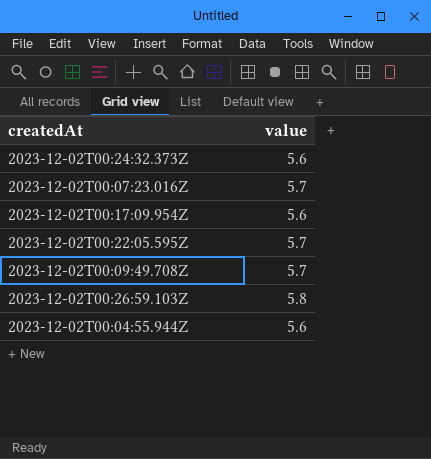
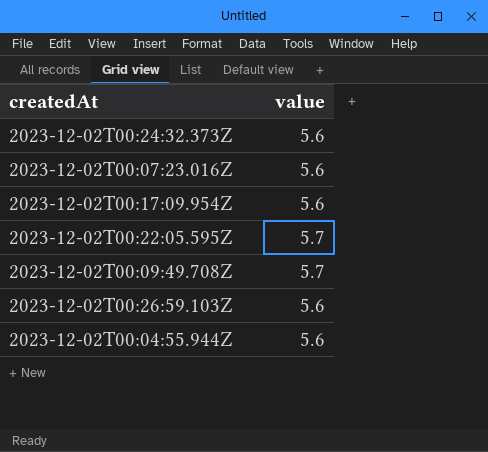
2023-12-02T00:07:23.016Z | value: 5.7 -> 5.6
2023-12-02T00:26:59.103Z | value: 5.8 -> 5.6

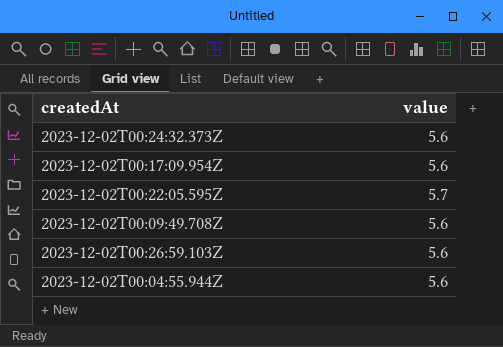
row 2023-12-02T00:07:23.016Z: 5.6 -> none
2023-12-02T00:09:49.708Z | value: 5.7 -> 5.6

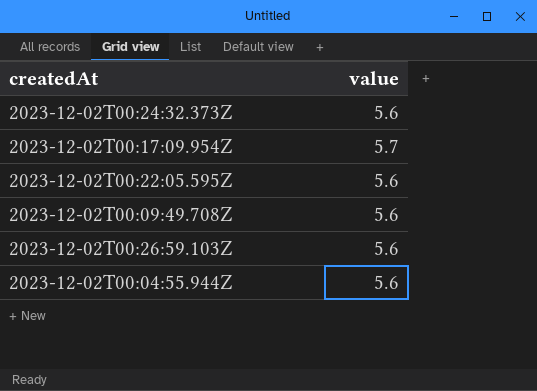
2023-12-02T00:17:09.954Z | value: 5.6 -> 5.7
2023-12-02T00:22:05.595Z | value: 5.7 -> 5.6

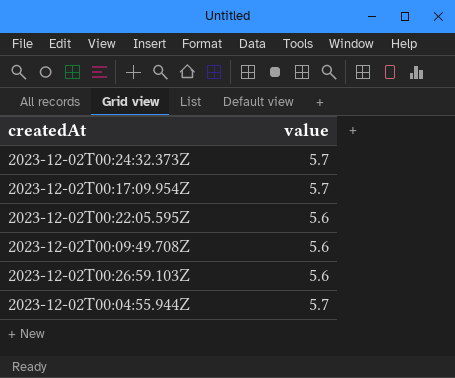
2023-12-02T00:24:32.373Z | value: 5.6 -> 5.7
2023-12-02T00:04:55.944Z | value: 5.6 -> 5.7

